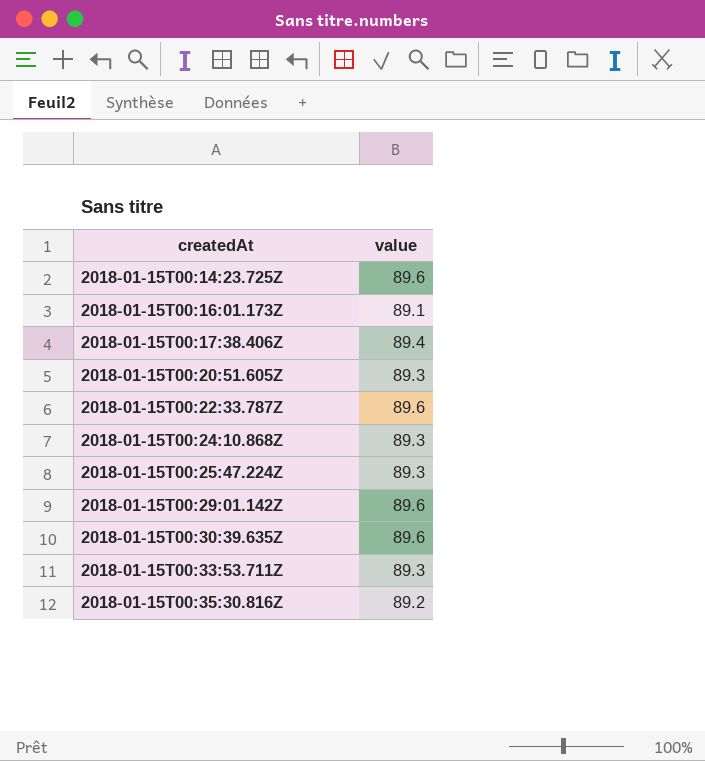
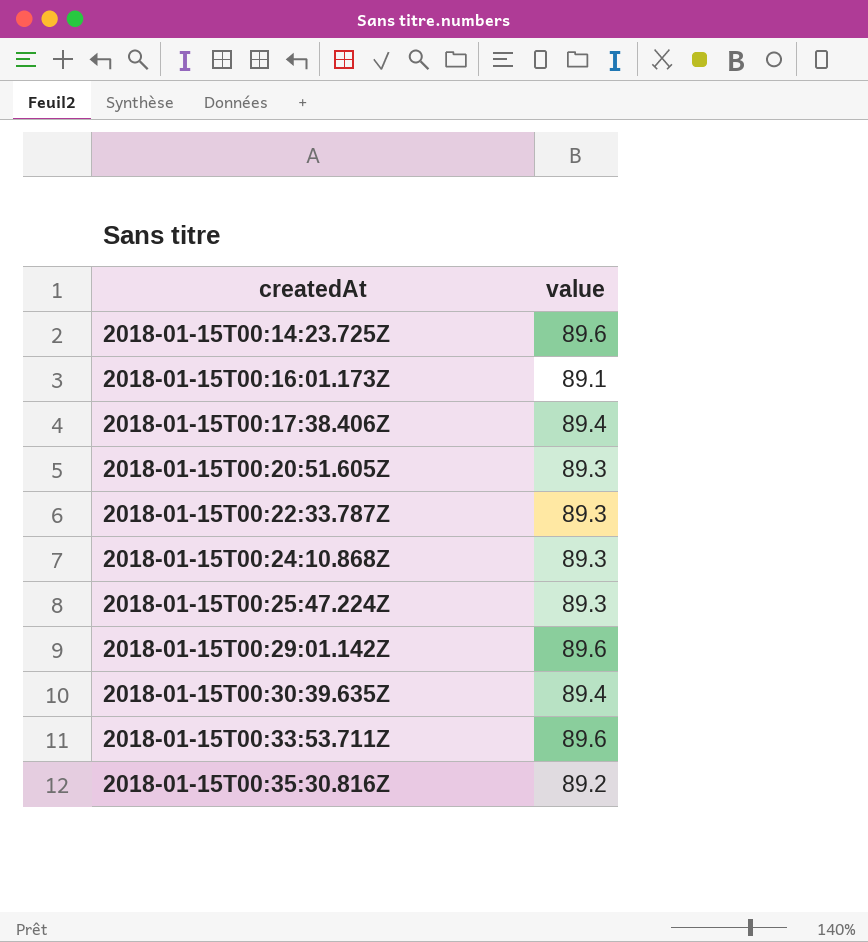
2018-01-15T00:22:33.787Z | value: 89.6 -> 89.3
2018-01-15T00:30:39.635Z | value: 89.6 -> 89.4
2018-01-15T00:33:53.711Z | value: 89.3 -> 89.6

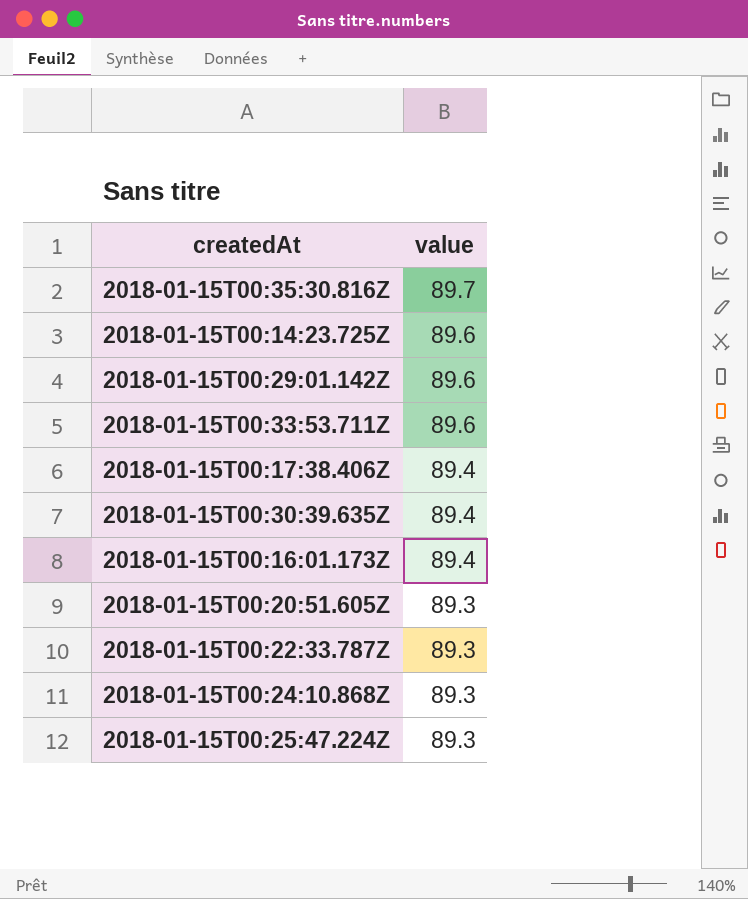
row order: createdAt ascending -> value descending
2018-01-15T00:35:30.816Z | value: 89.2 -> 89.7
2018-01-15T00:16:01.173Z | value: 89.1 -> 89.4

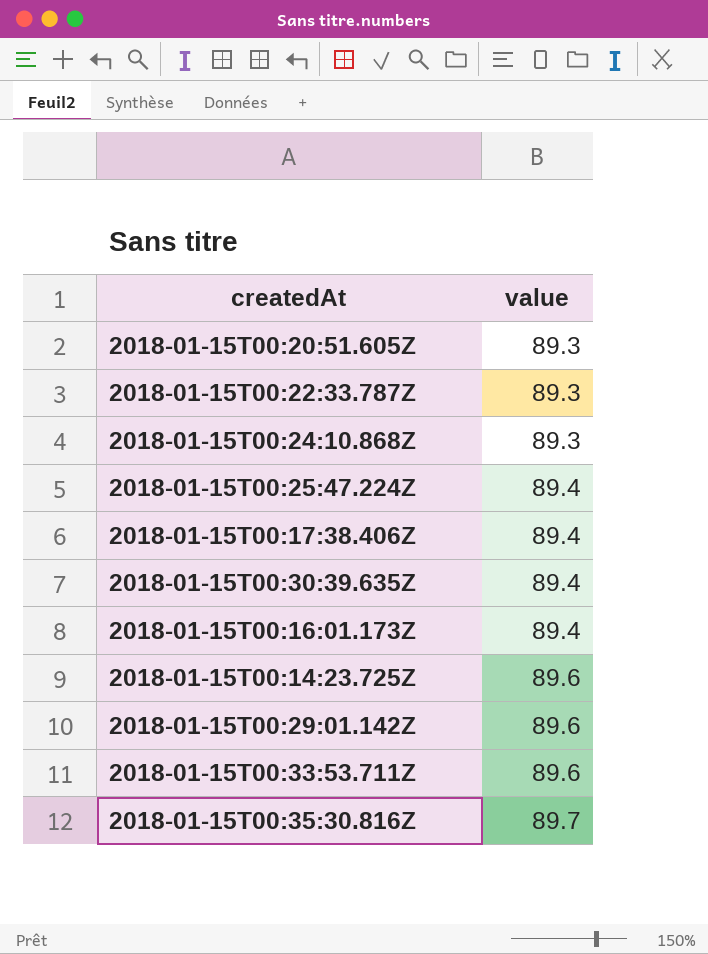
row order: value descending -> value ascending
2018-01-15T00:25:47.224Z | value: 89.3 -> 89.4

